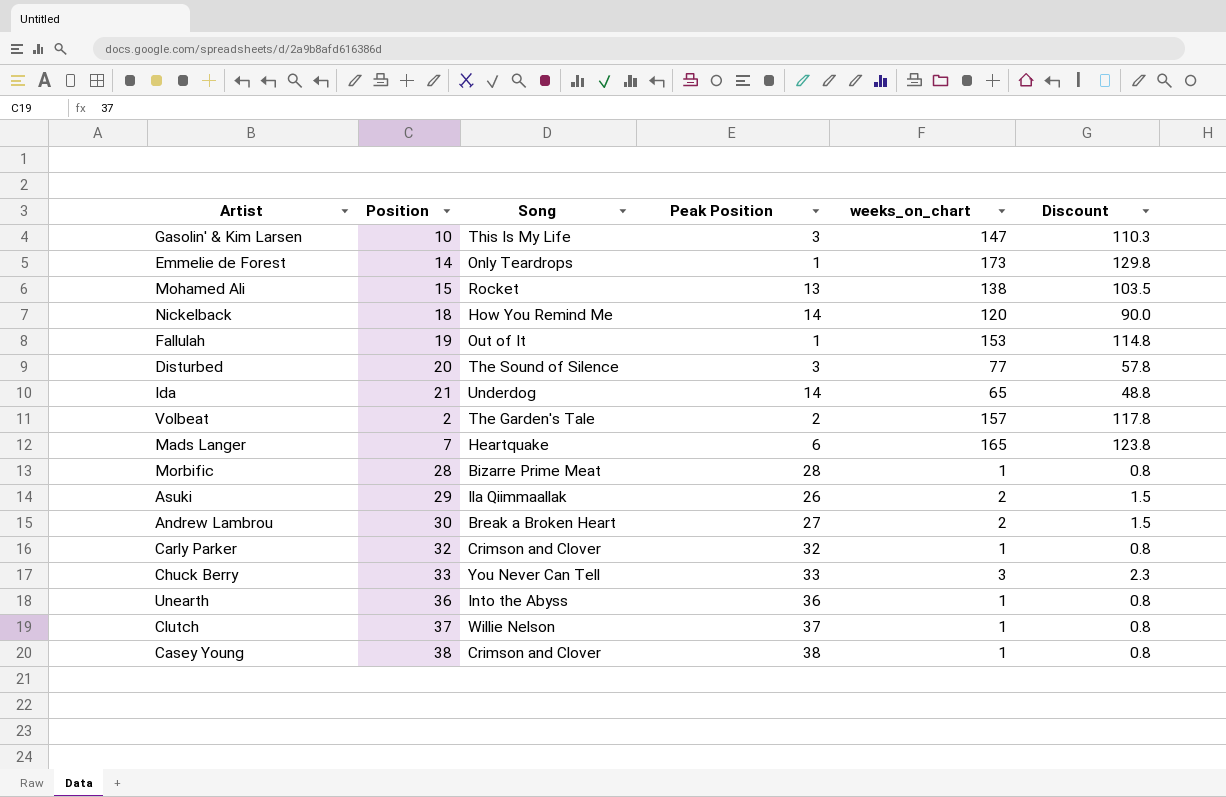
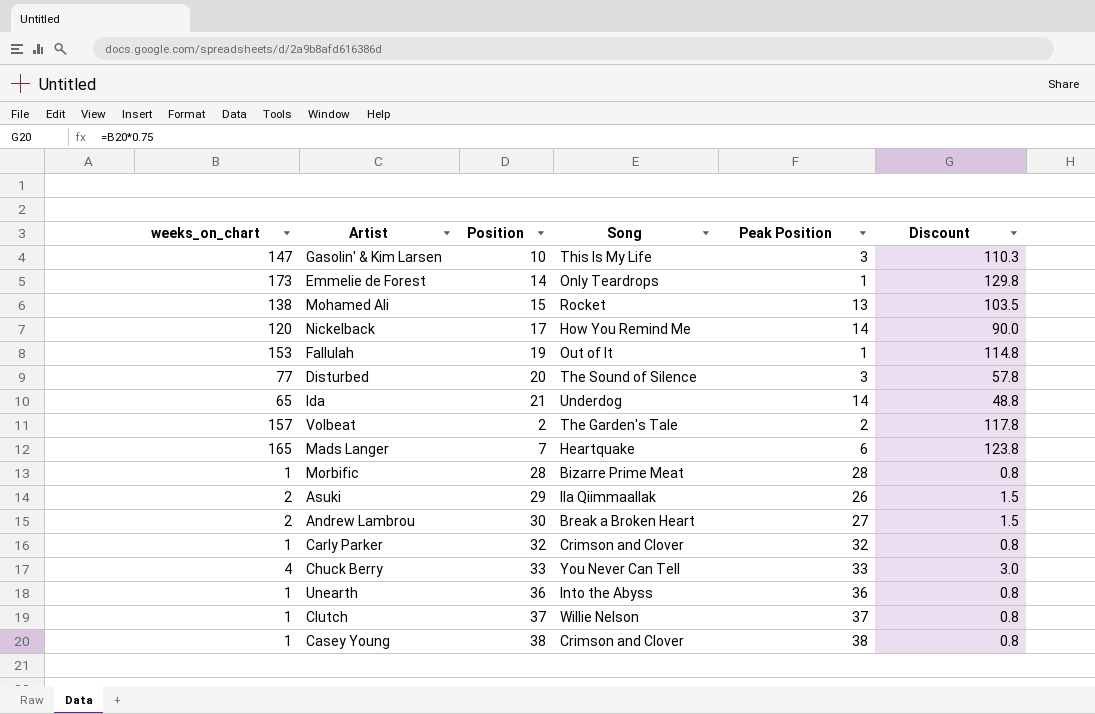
column weeks_on_chart | position: 5 -> 1
Nickelback | Position: 18 -> 17
Chuck Berry | weeks_on_chart: 3 -> 4
Chuck Berry | Discount: 2.3 -> 3.0

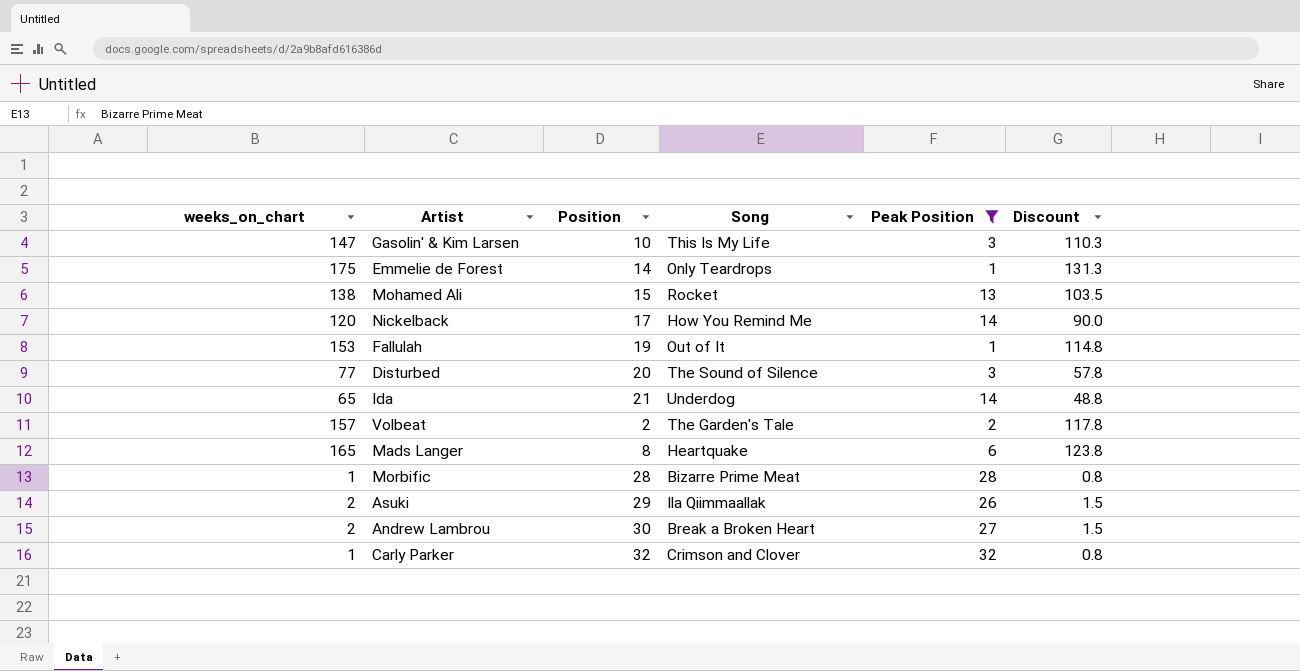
filter: none -> Peak Position <= 32
Emmelie de Forest | weeks_on_chart: 173 -> 175
Emmelie de Forest | Discount: 129.8 -> 131.3
Mads Langer | Position: 7 -> 8

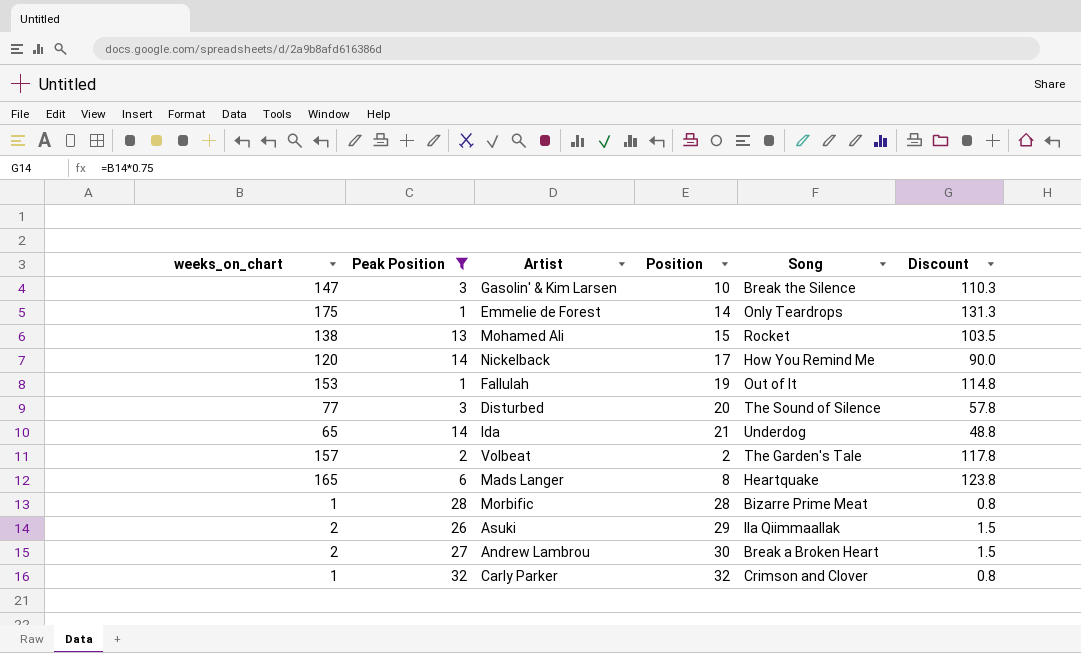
column Peak Position | position: 5 -> 2
Gasolin' & Kim Larsen | Song: This Is My Life -> Break the Silence

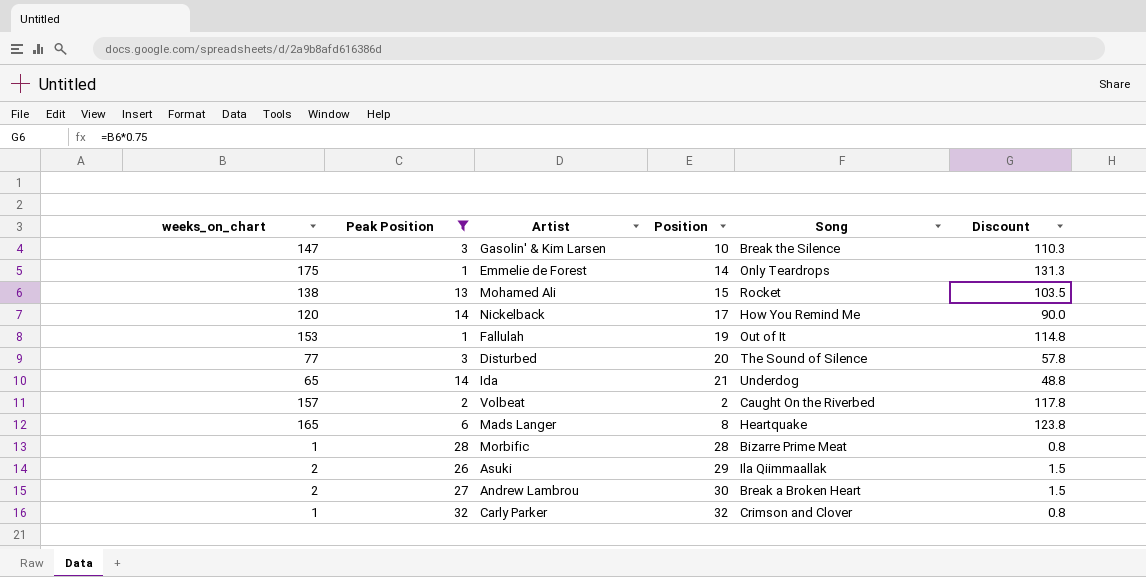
Volbeat | Song: The Garden's Tale -> Caught On the Riverbed

